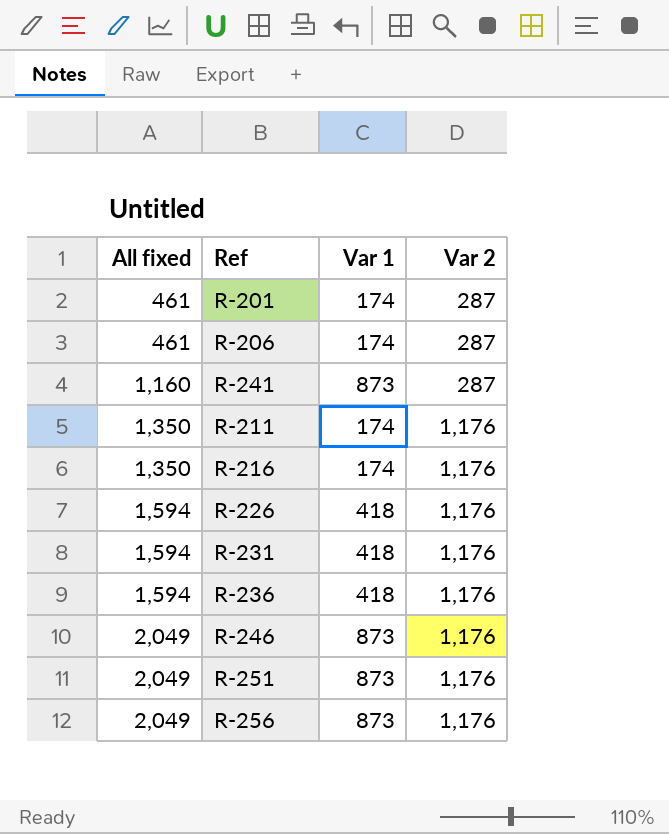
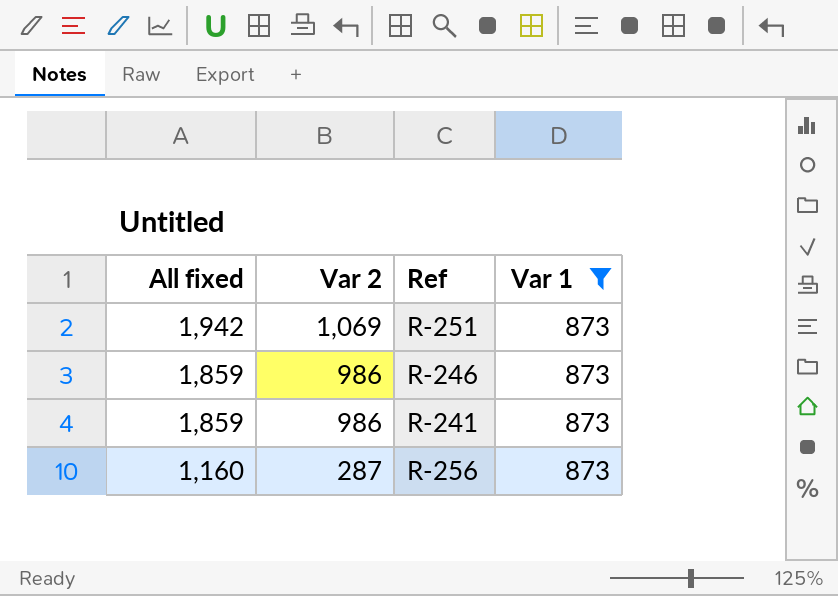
filter: none -> Var 1 = 873
row order: All fixed ascending -> All fixed descending
column Var 2 | position: 4 -> 2
R-251 | All fixed: 2,049 -> 1,942
R-251 | Var 2: 1,176 -> 1,069
R-246 | All fixed: 2,049 -> 1,859
R-246 | Var 2: 1,176 -> 986
R-241 | All fixed: 1,160 -> 1,859
R-241 | Var 2: 287 -> 986
R-256 | All fixed: 2,049 -> 1,160
R-256 | Var 2: 1,176 -> 287

